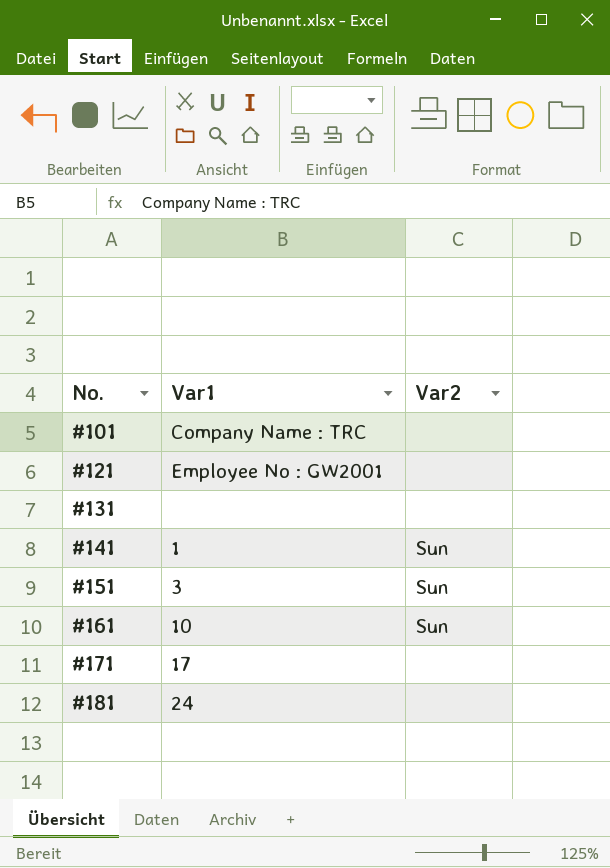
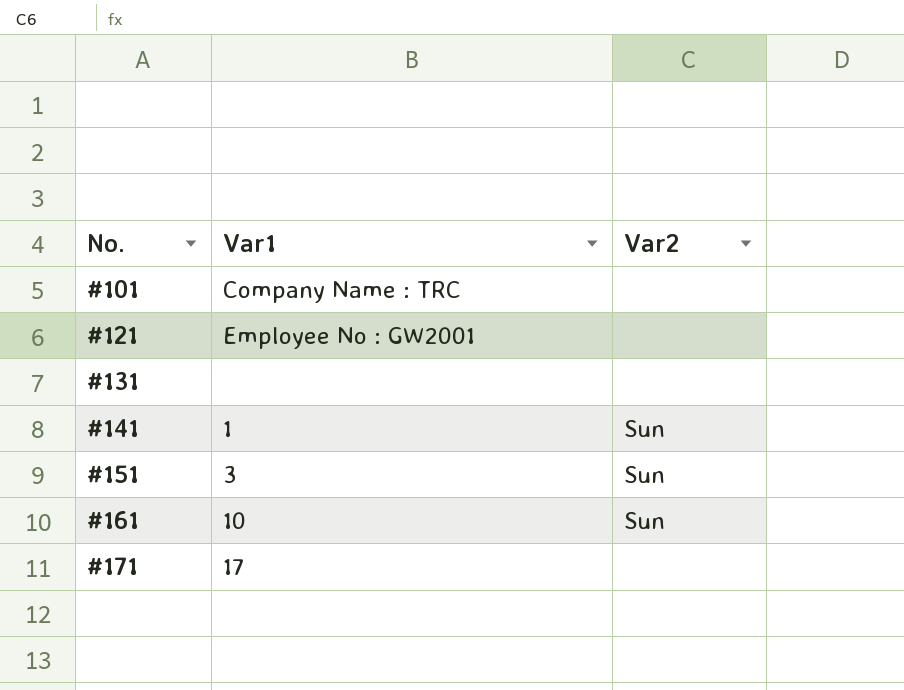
row #181: 24 | none -> none

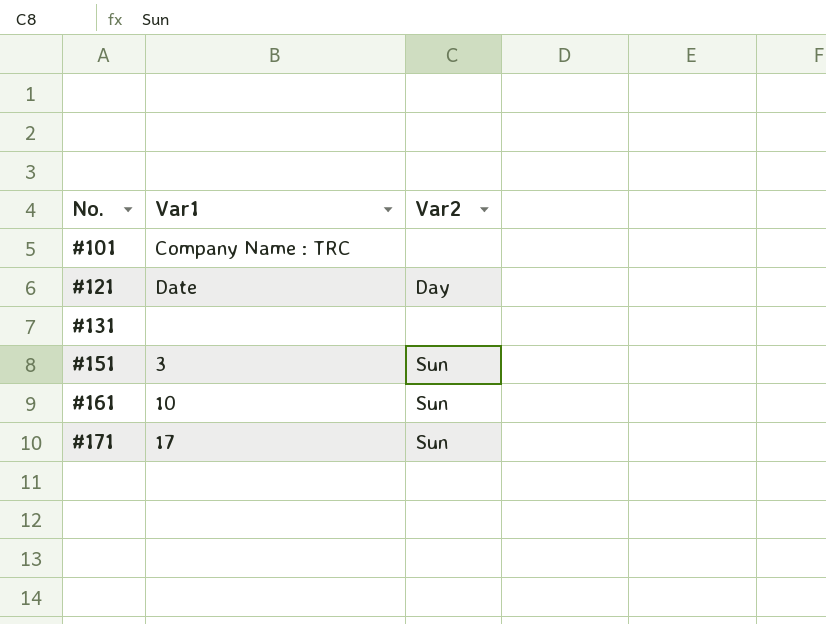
row #141: 1 | Sun -> none
#121 | Var1: Employee No : GW2001 -> Date
#121 | Var2: none -> Day
#171 | Var2: none -> Sun

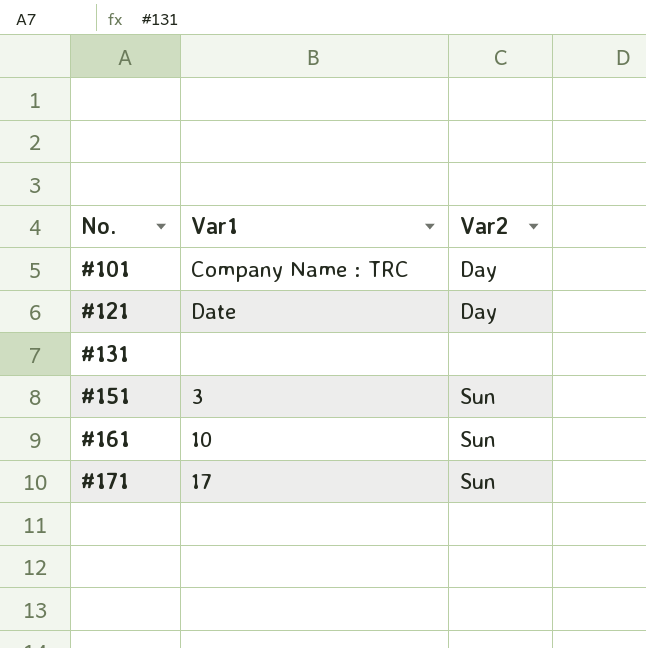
#101 | Var2: none -> Day

